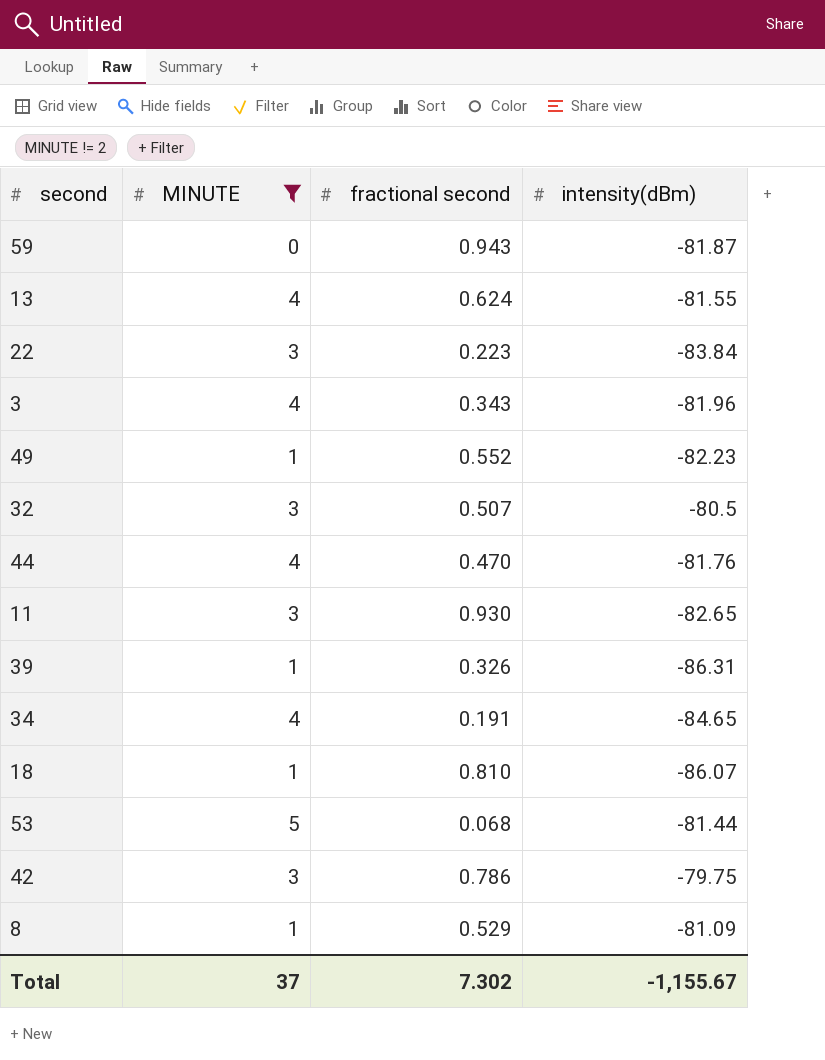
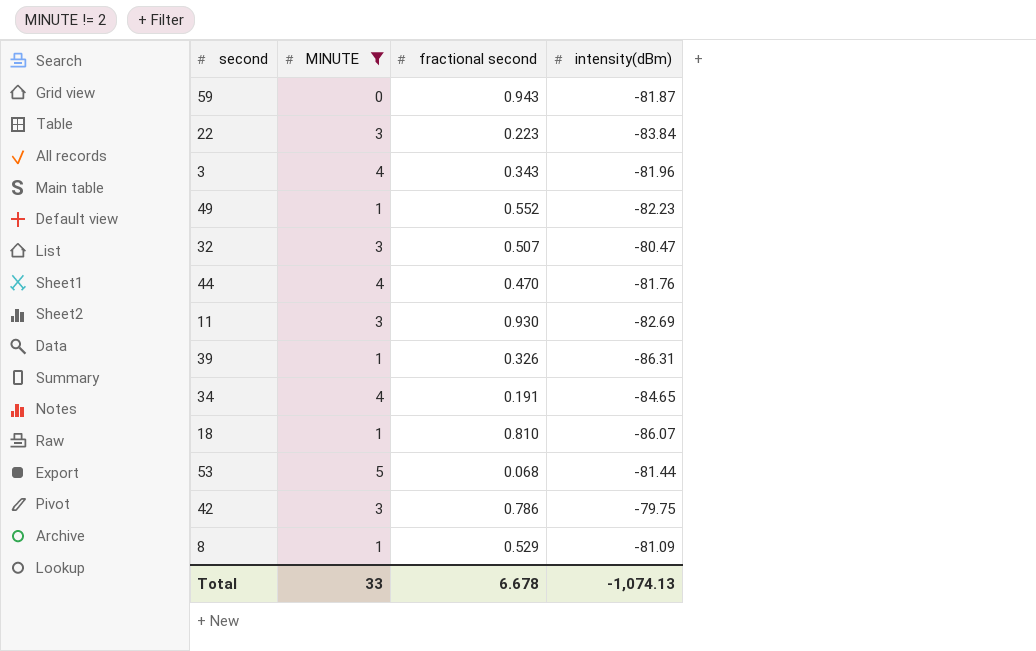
row 13: 4 | 0.624 | -81.55 -> none
32 | intensity(dBm): -80.5 -> -80.47
11 | intensity(dBm): -82.65 -> -82.69
Total | MINUTE: 37 -> 33
Total | fractional second: 7.302 -> 6.678
Total | intensity(dBm): -1,155.67 -> -1,074.13

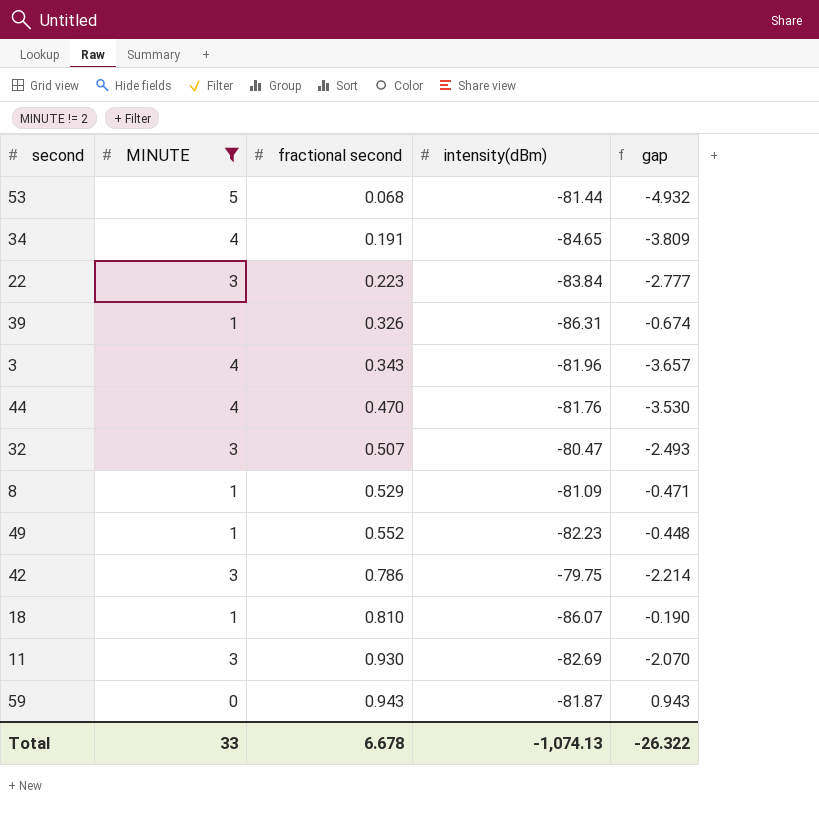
row order: none -> fractional second ascending
column gap | formula: none -> [fractional second] - [MINUTE]

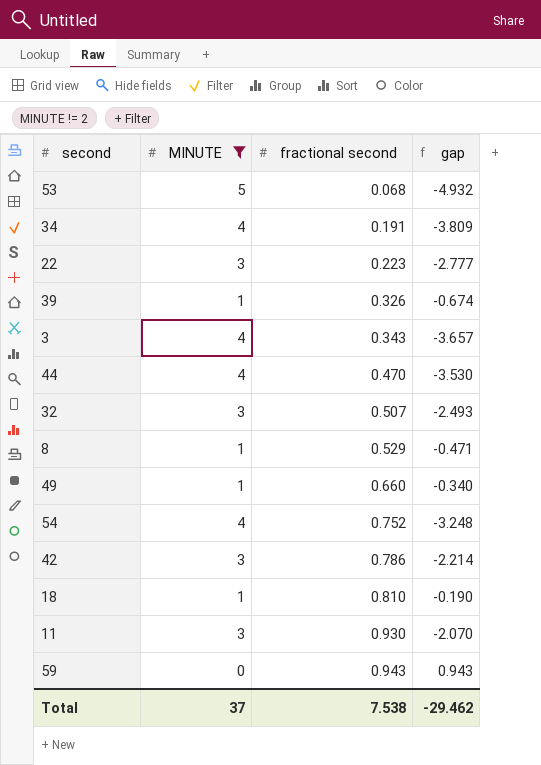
column intensity(dBm) | position: 4 -> none
49 | fractional second: 0.552 -> 0.660
49 | gap: -0.448 -> -0.340
row 54: none -> 4 | 0.752 | -3.248
Total | MINUTE: 33 -> 37
Total | fractional second: 6.678 -> 7.538
Total | gap: -26.322 -> -29.462

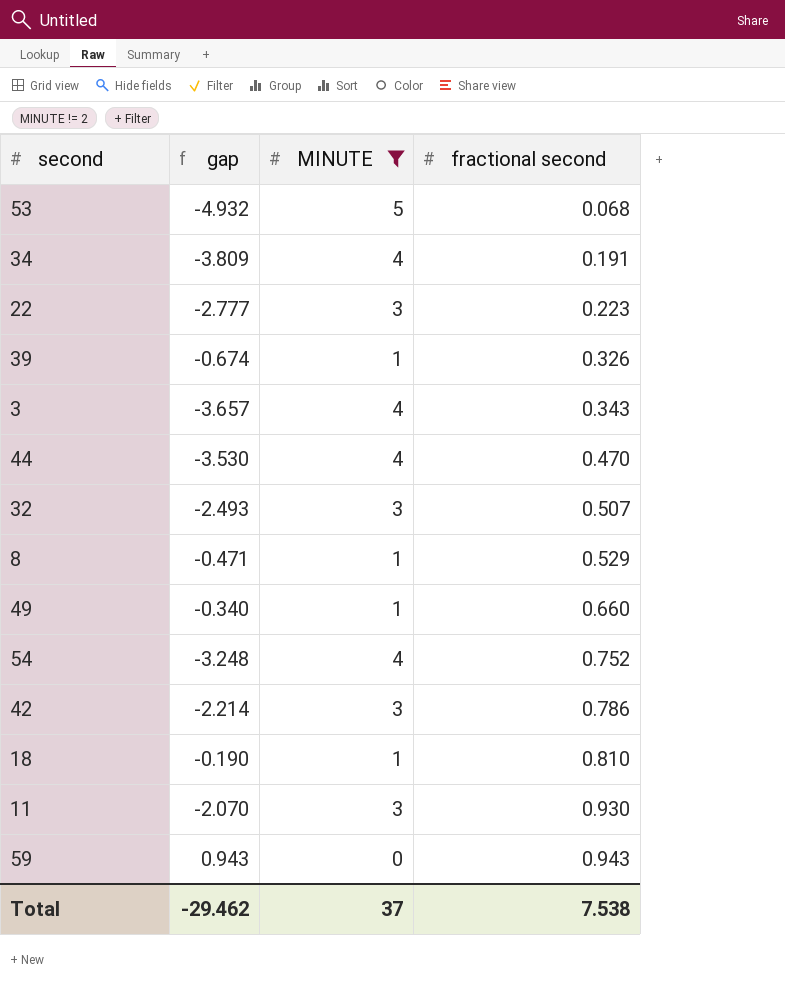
column gap | position: 4 -> 2

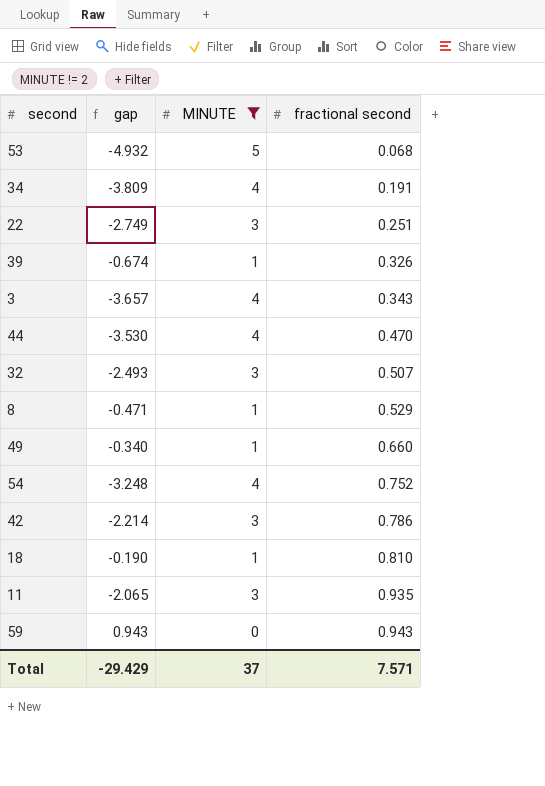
22 | gap: -2.777 -> -2.749
22 | fractional second: 0.223 -> 0.251
11 | gap: -2.070 -> -2.065
11 | fractional second: 0.930 -> 0.935
Total | gap: -29.462 -> -29.429
Total | fractional second: 7.538 -> 7.571

